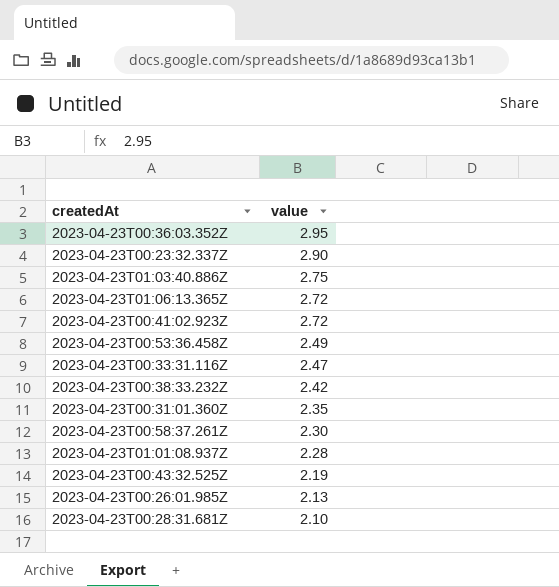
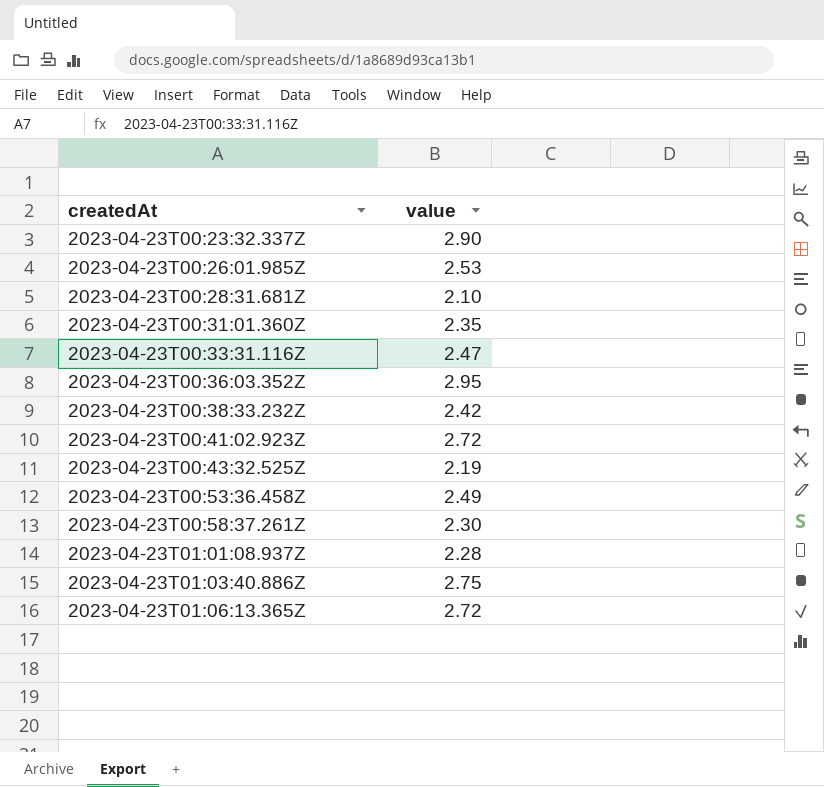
row order: value descending -> createdAt ascending
2023-04-23T00:26:01.985Z | value: 2.13 -> 2.53

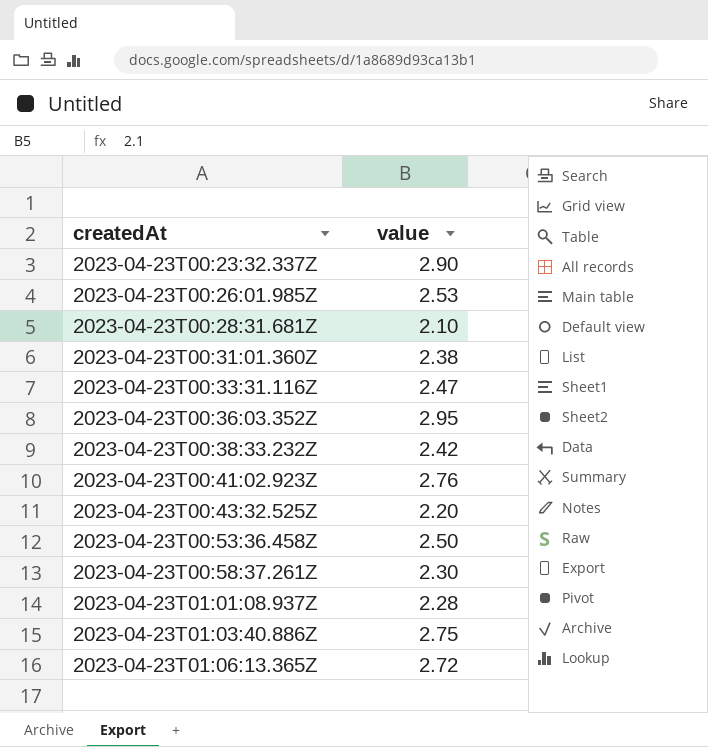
2023-04-23T00:31:01.360Z | value: 2.35 -> 2.38
2023-04-23T00:41:02.923Z | value: 2.72 -> 2.76
2023-04-23T00:43:32.525Z | value: 2.19 -> 2.20
2023-04-23T00:53:36.458Z | value: 2.49 -> 2.50

